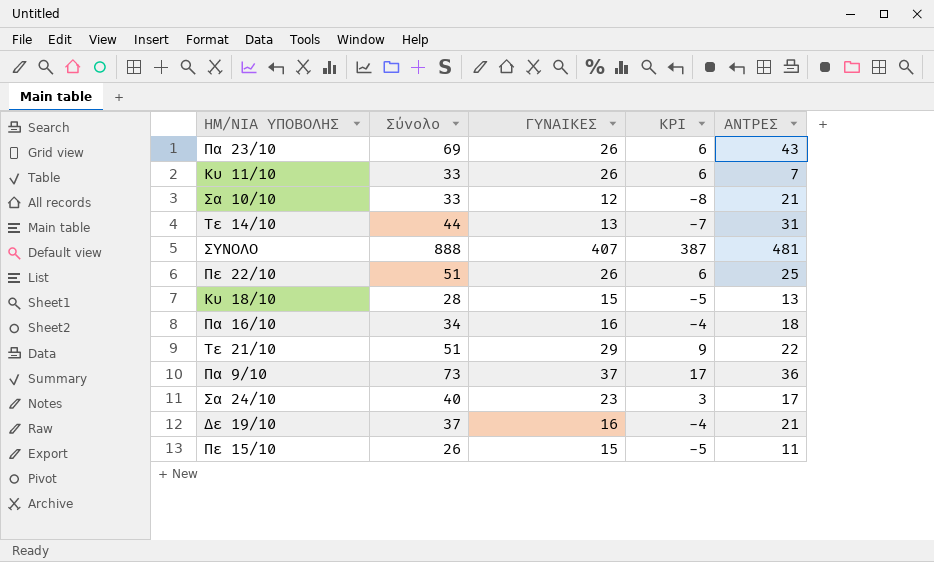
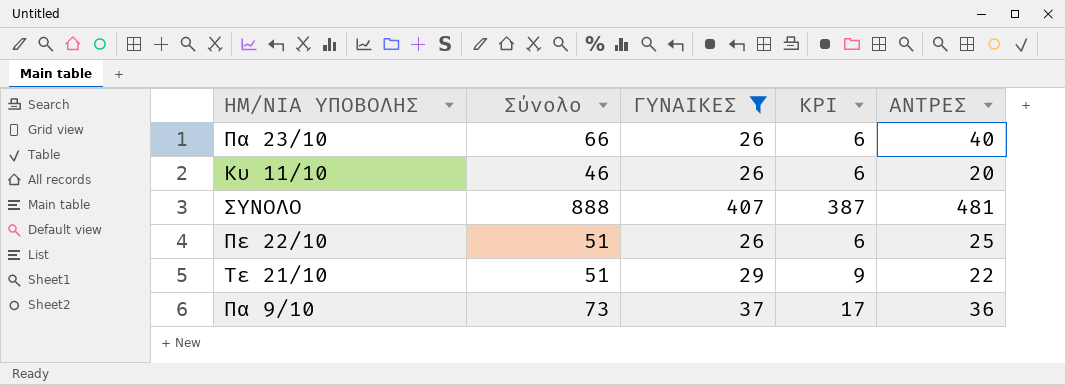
filter: none -> ΓΥΝΑΙΚΕΣ >= 26
Πα 23/10 | Σύνολο: 69 -> 66
Πα 23/10 | ΑΝΤΡΕΣ: 43 -> 40
Κυ 11/10 | Σύνολο: 33 -> 46
Κυ 11/10 | ΑΝΤΡΕΣ: 7 -> 20

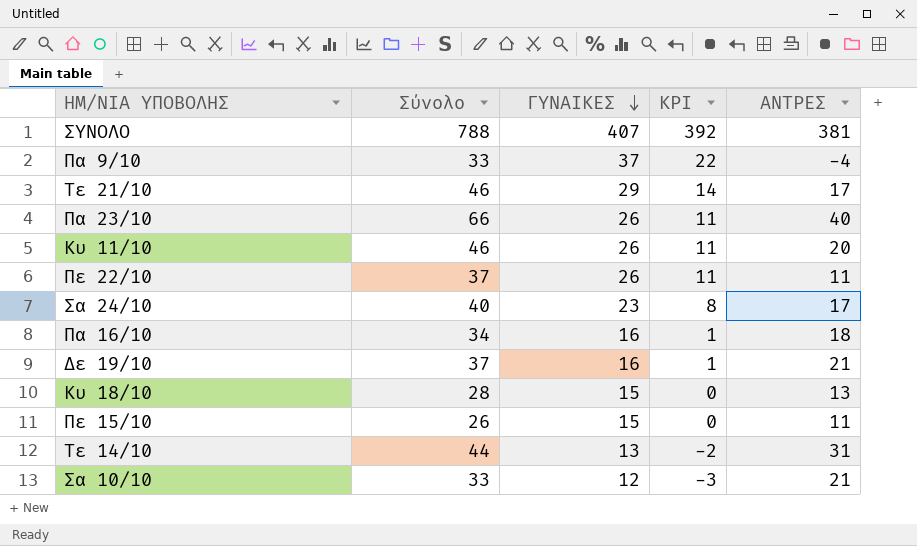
filter: ΓΥΝΑΙΚΕΣ >= 26 -> none
row order: none -> ΓΥΝΑΙΚΕΣ descending
column KPI | formula: [ΓΥΝΑΙΚΕΣ] - 20 -> [ΓΥΝΑΙΚΕΣ] - 15
ΣΥΝΟΛΟ | Σύνολο: 888 -> 788
ΣΥΝΟΛΟ | ΑΝΤΡΕΣ: 481 -> 381
Πα 9/10 | Σύνολο: 73 -> 33
Πα 9/10 | ΑΝΤΡΕΣ: 36 -> -4
Τε 21/10 | Σύνολο: 51 -> 46
Τε 21/10 | ΑΝΤΡΕΣ: 22 -> 17
Πε 22/10 | Σύνολο: 51 -> 37
Πε 22/10 | ΑΝΤΡΕΣ: 25 -> 11

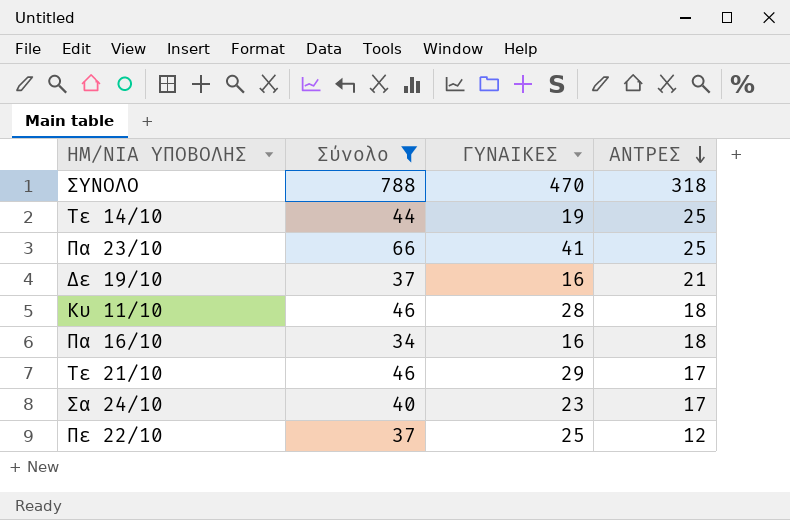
filter: none -> Σύνολο >= 34
row order: ΓΥΝΑΙΚΕΣ descending -> ΑΝΤΡΕΣ descending
column KPI | formula: [ΓΥΝΑΙΚΕΣ] - 15 -> none
ΣΥΝΟΛΟ | ΓΥΝΑΙΚΕΣ: 407 -> 470
ΣΥΝΟΛΟ | ΑΝΤΡΕΣ: 381 -> 318
Τε 14/10 | ΓΥΝΑΙΚΕΣ: 13 -> 19
Τε 14/10 | ΑΝΤΡΕΣ: 31 -> 25
Πα 23/10 | ΓΥΝΑΙΚΕΣ: 26 -> 41
Πα 23/10 | ΑΝΤΡΕΣ: 40 -> 25
Κυ 11/10 | ΓΥΝΑΙΚΕΣ: 26 -> 28
Κυ 11/10 | ΑΝΤΡΕΣ: 20 -> 18
Πε 22/10 | ΓΥΝΑΙΚΕΣ: 26 -> 25
Πε 22/10 | ΑΝΤΡΕΣ: 11 -> 12

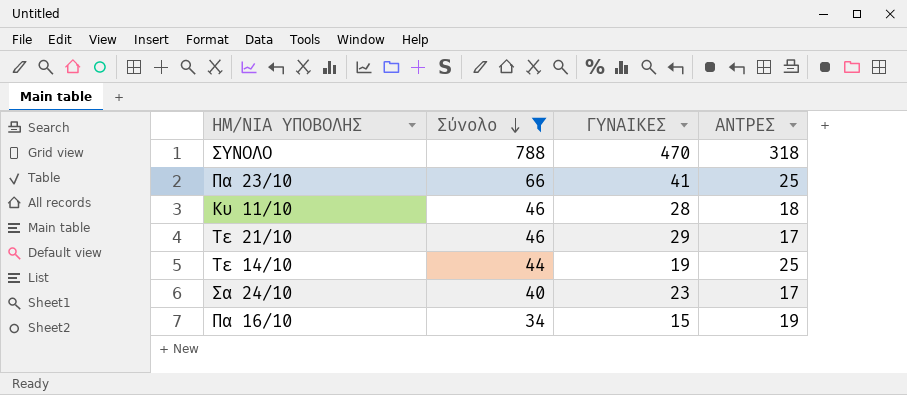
row order: ΑΝΤΡΕΣ descending -> Σύνολο descending
row Δε 19/10: 37 | 16 | 21 -> none
row Πε 22/10: 37 | 25 | 12 -> none
Πα 16/10 | ΓΥΝΑΙΚΕΣ: 16 -> 15
Πα 16/10 | ΑΝΤΡΕΣ: 18 -> 19

